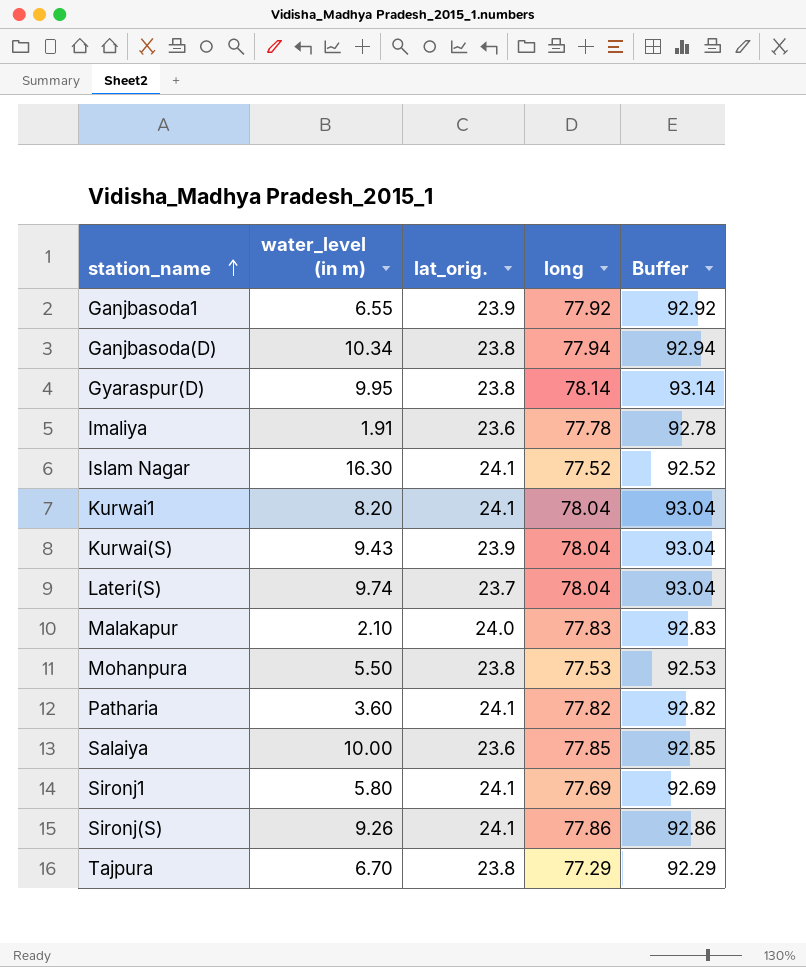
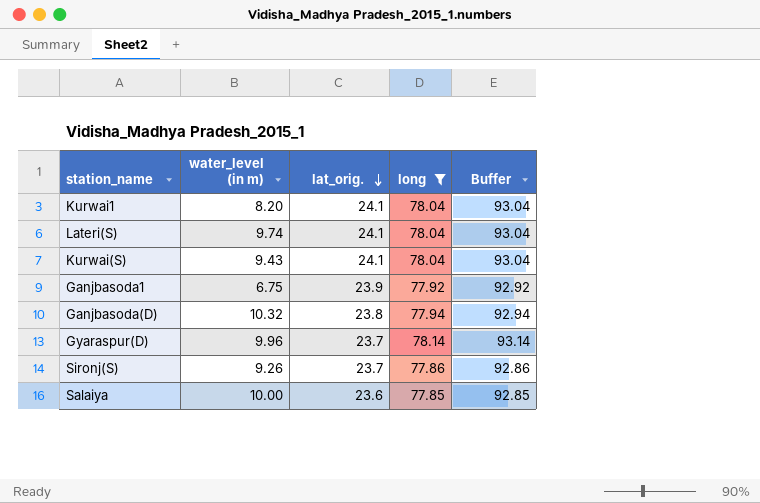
filter: none -> long >= 77.85
row order: station_name ascending -> lat_orig. descending
Lateri(S) | lat_orig.: 23.7 -> 24.1
Kurwai(S) | lat_orig.: 23.9 -> 24.1
Ganjbasoda1 | water_level (in m): 6.55 -> 6.75
Ganjbasoda(D) | water_level (in m): 10.34 -> 10.32
Gyaraspur(D) | water_level (in m): 9.95 -> 9.96
Gyaraspur(D) | lat_orig.: 23.8 -> 23.7
Sironj(S) | lat_orig.: 24.1 -> 23.7

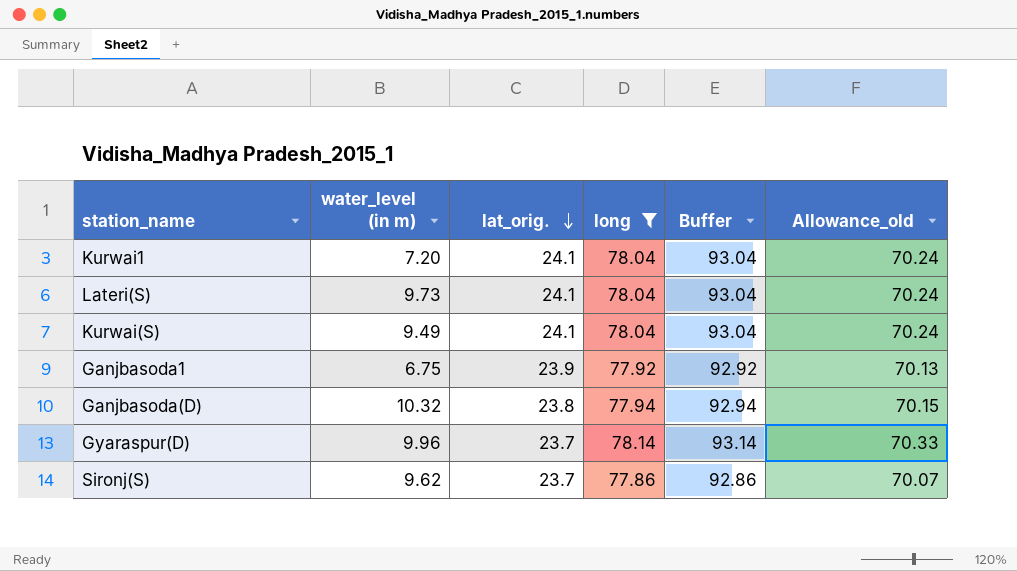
column Allowance_old | formula: none -> [long] * 0.9
row Salaiya: 10.00 | 23.6 | 77.85 | 92.85 -> none
Kurwai1 | water_level (in m): 8.20 -> 7.20
Lateri(S) | water_level (in m): 9.74 -> 9.73
Kurwai(S) | water_level (in m): 9.43 -> 9.49
Sironj(S) | water_level (in m): 9.26 -> 9.62

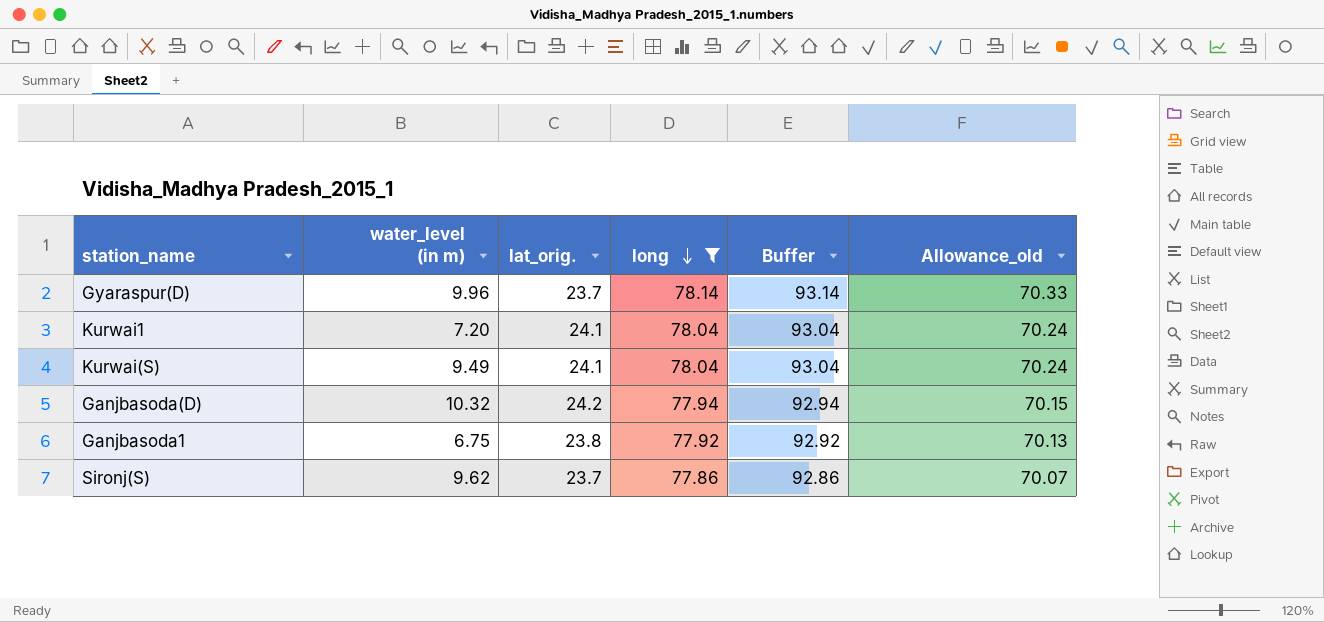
row order: lat_orig. descending -> long descending
row Lateri(S): 9.73 | 24.1 | 78.04 | 93.04 | 70.24 -> none
Ganjbasoda(D) | lat_orig.: 23.8 -> 24.2
Ganjbasoda1 | lat_orig.: 23.9 -> 23.8

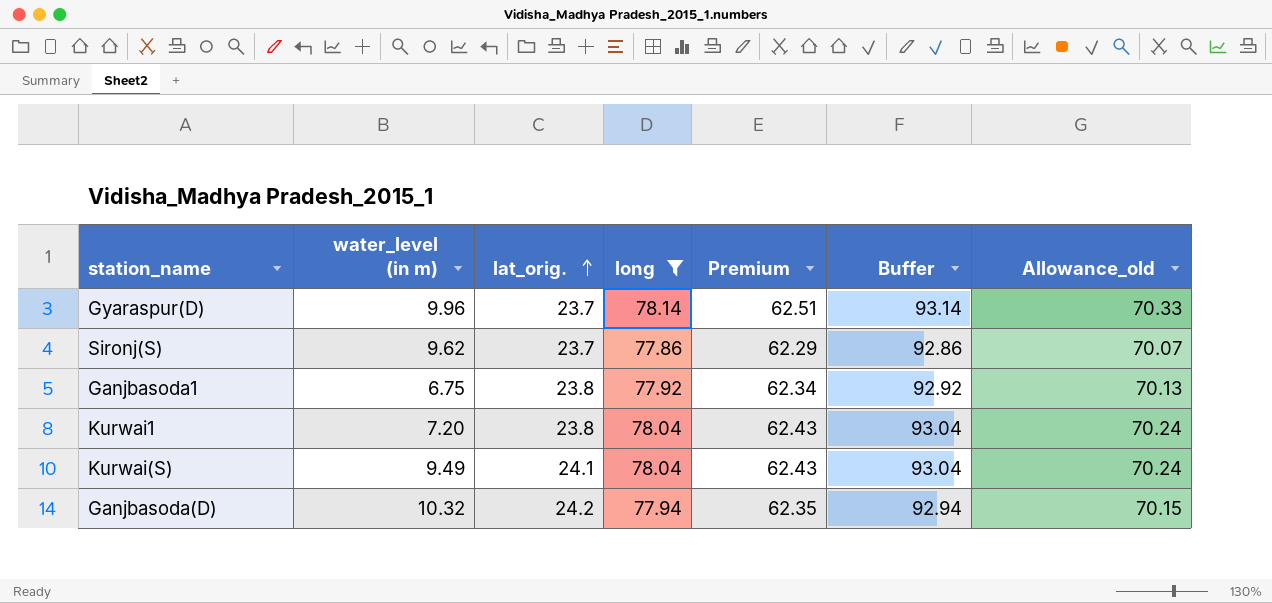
row order: long descending -> lat_orig. ascending
column Premium | formula: none -> [long] * 0.8
Kurwai1 | lat_orig.: 24.1 -> 23.8

